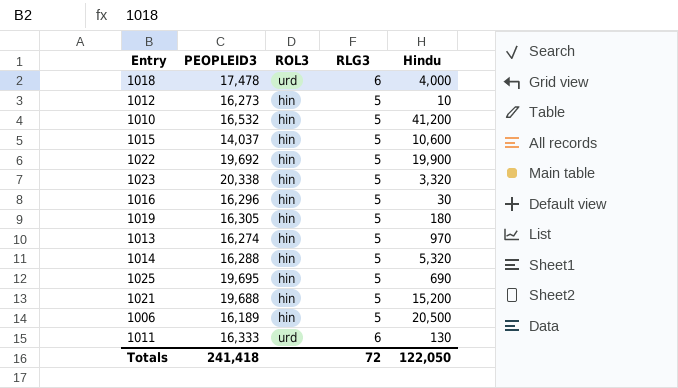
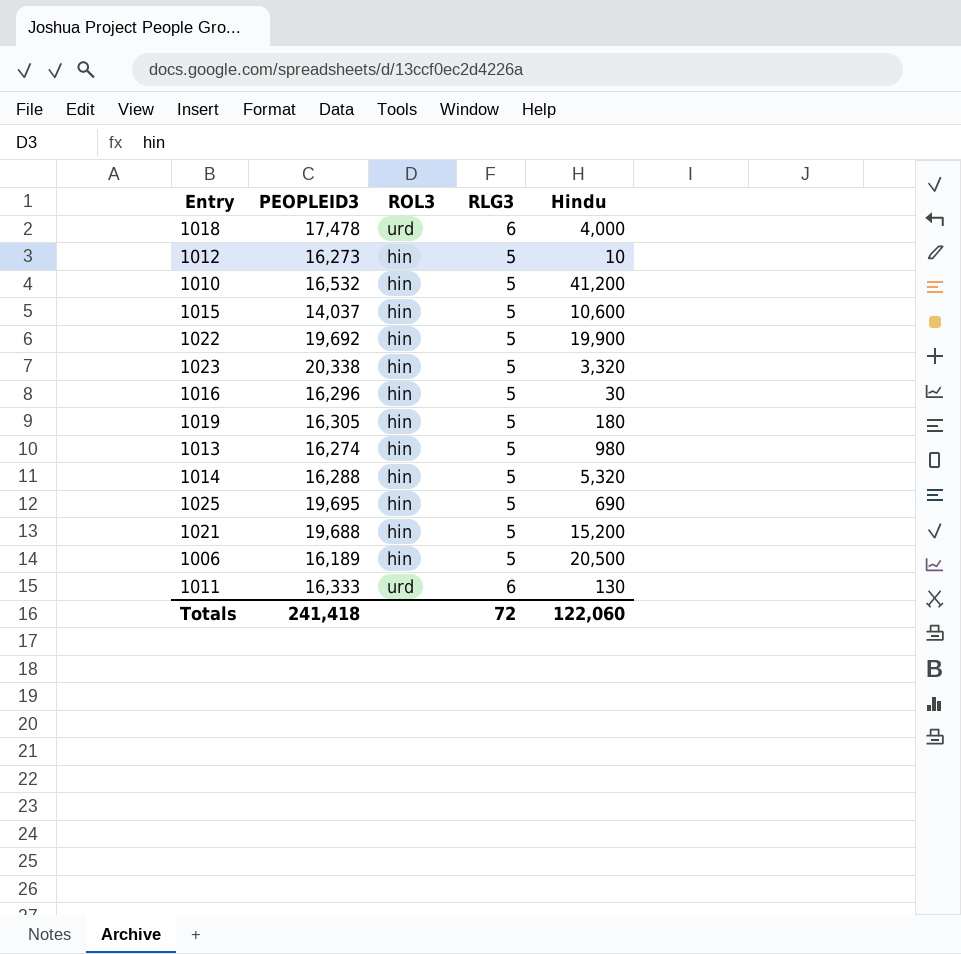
1013 | Hindu: 970 -> 980
Totals | Hindu: 122,050 -> 122,060

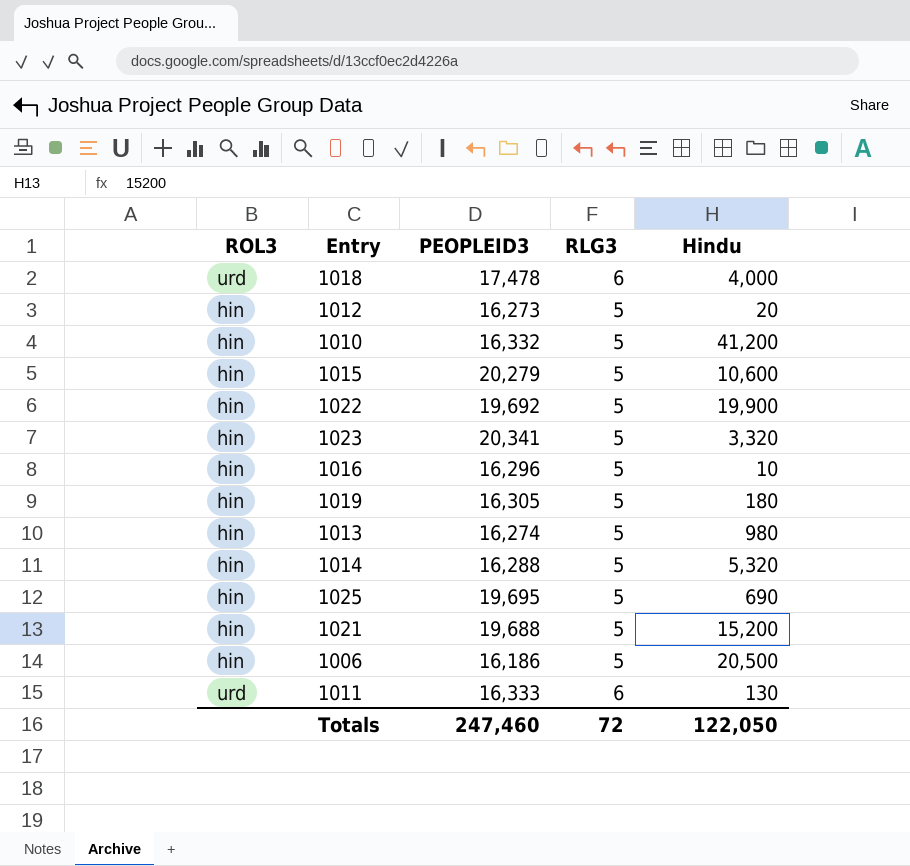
column ROL3 | position: 3 -> 1
1012 | Hindu: 10 -> 20
1010 | PEOPLEID3: 16,532 -> 16,332
1015 | PEOPLEID3: 14,037 -> 20,279
1023 | PEOPLEID3: 20,338 -> 20,341
1016 | Hindu: 30 -> 10
1006 | PEOPLEID3: 16,189 -> 16,186
Totals | PEOPLEID3: 241,418 -> 247,460
Totals | Hindu: 122,060 -> 122,050

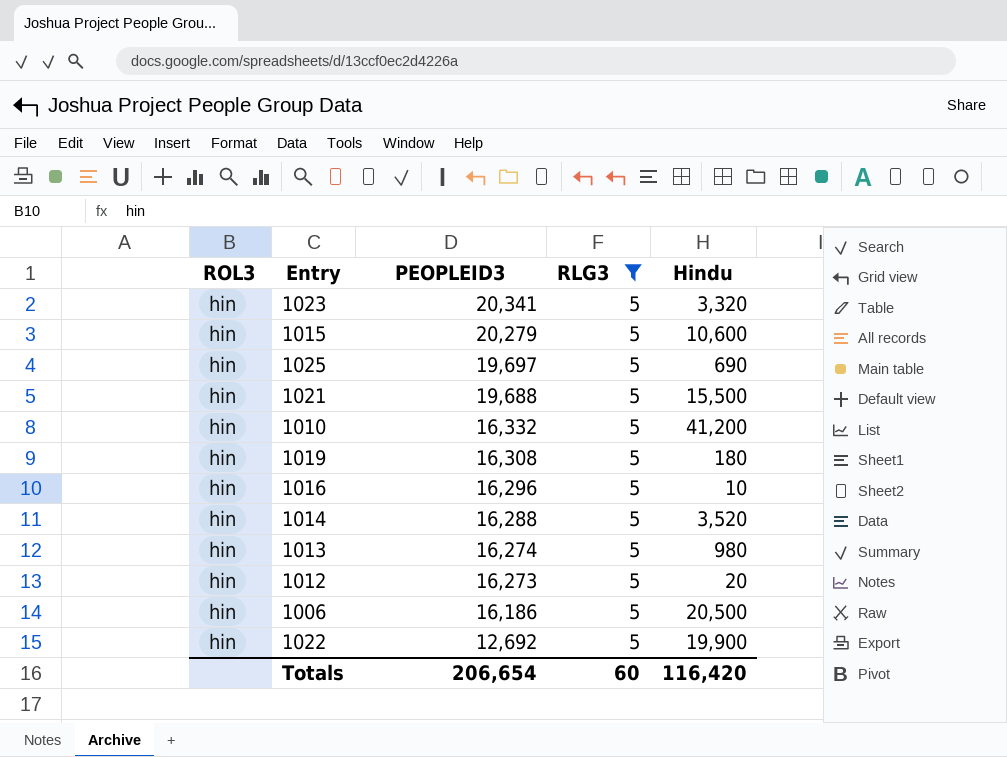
filter: none -> RLG3 = 5
row order: none -> PEOPLEID3 descending
1025 | PEOPLEID3: 19,695 -> 19,697
1021 | Hindu: 15,200 -> 15,500
1019 | PEOPLEID3: 16,305 -> 16,308
1014 | Hindu: 5,320 -> 3,520
1022 | PEOPLEID3: 19,692 -> 12,692
Totals | PEOPLEID3: 247,460 -> 206,654
Totals | RLG3: 72 -> 60
Totals | Hindu: 122,050 -> 116,420

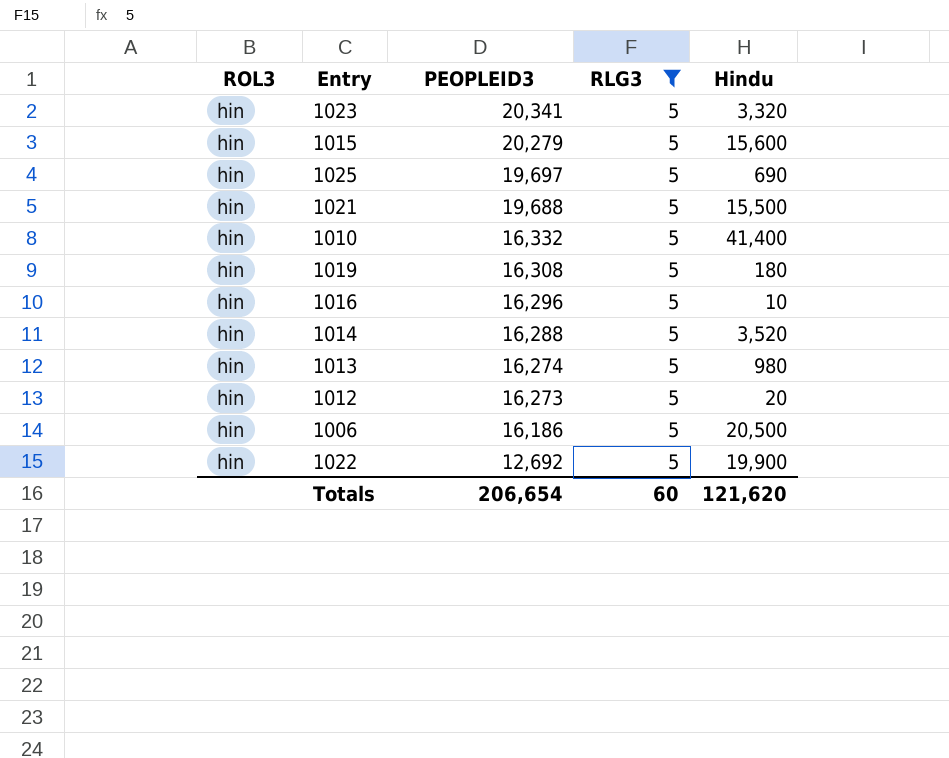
1015 | Hindu: 10,600 -> 15,600
1010 | Hindu: 41,200 -> 41,400
Totals | Hindu: 116,420 -> 121,620

